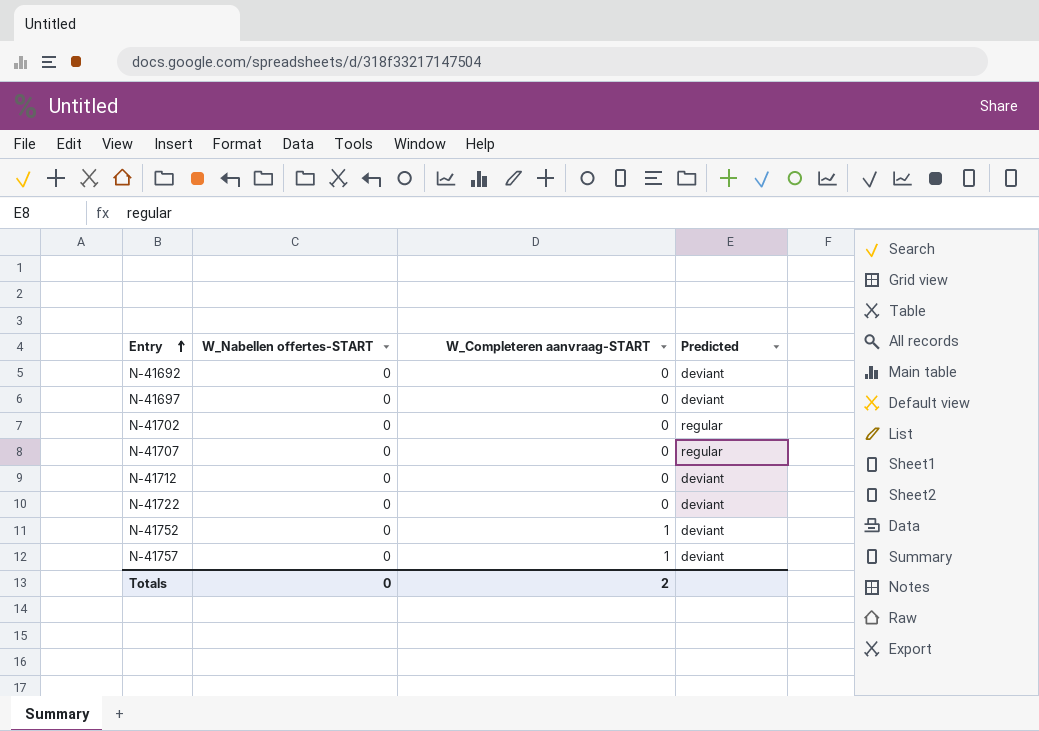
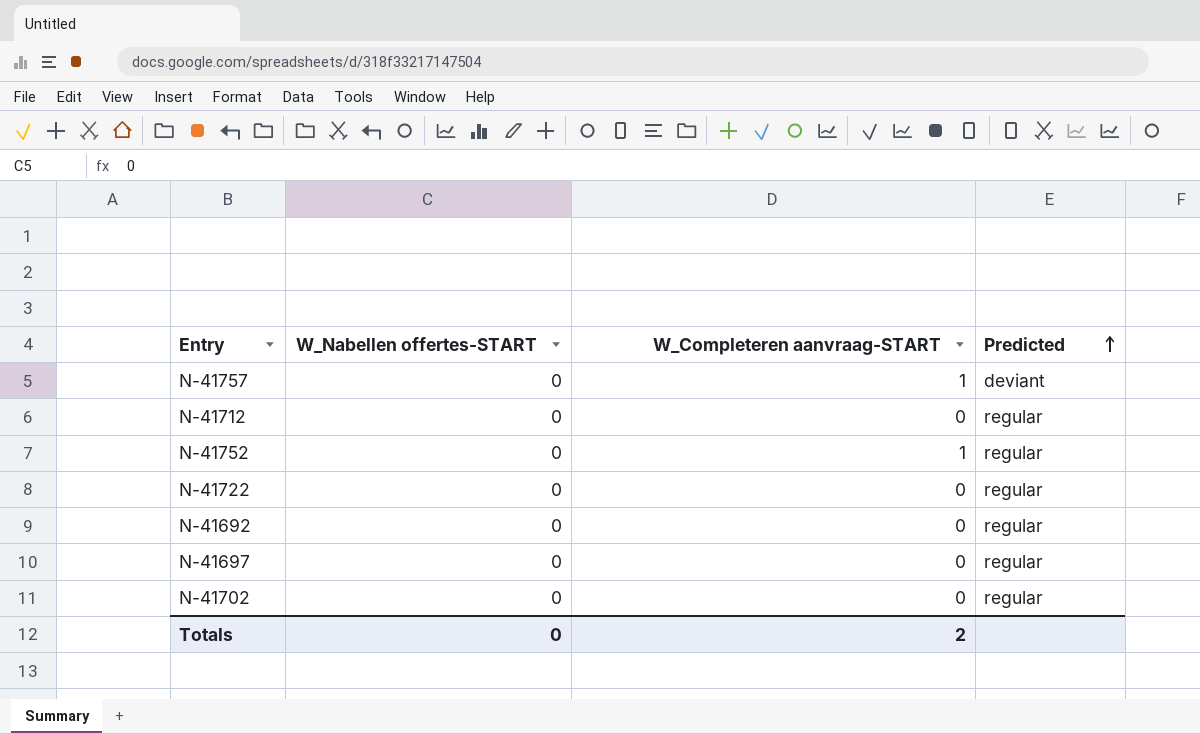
row order: Entry ascending -> Predicted ascending
row N-41707: 0 | 0 | regular -> none
N-41712 | Predicted: deviant -> regular
N-41752 | Predicted: deviant -> regular
N-41722 | Predicted: deviant -> regular
N-41692 | Predicted: deviant -> regular
N-41697 | Predicted: deviant -> regular

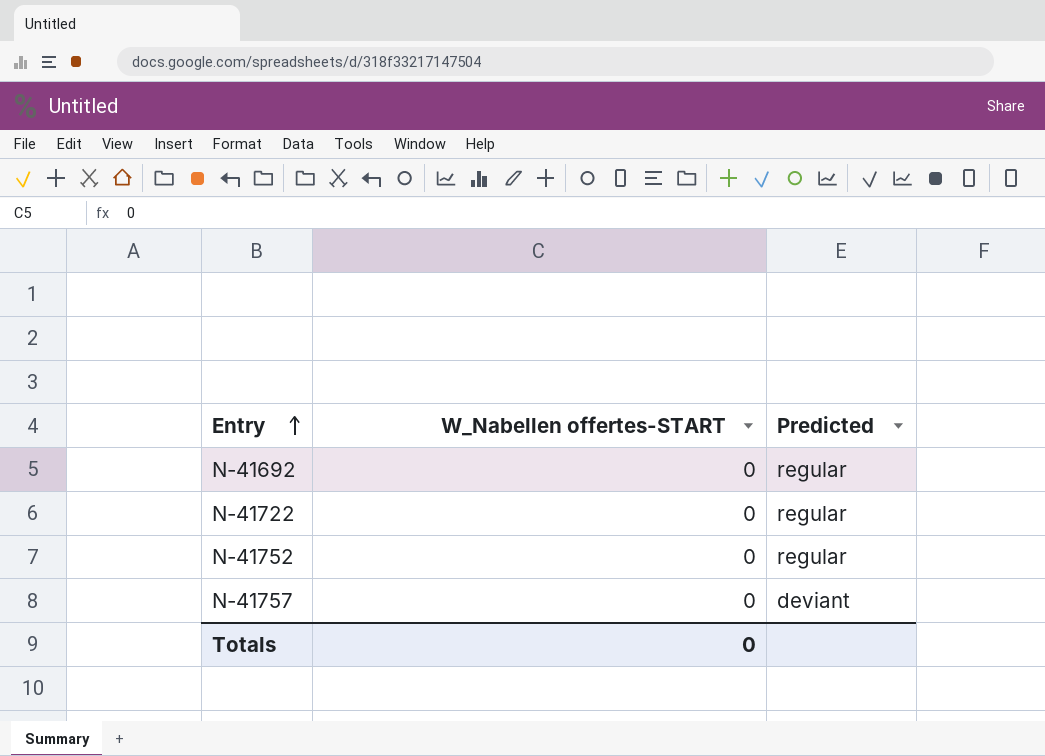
row order: Predicted ascending -> Entry ascending
column W_Completeren aanvraag-START | position: 3 -> none
row N-41712: 0 | 0 | regular -> none
row N-41697: 0 | 0 | regular -> none
row N-41702: 0 | 0 | regular -> none

